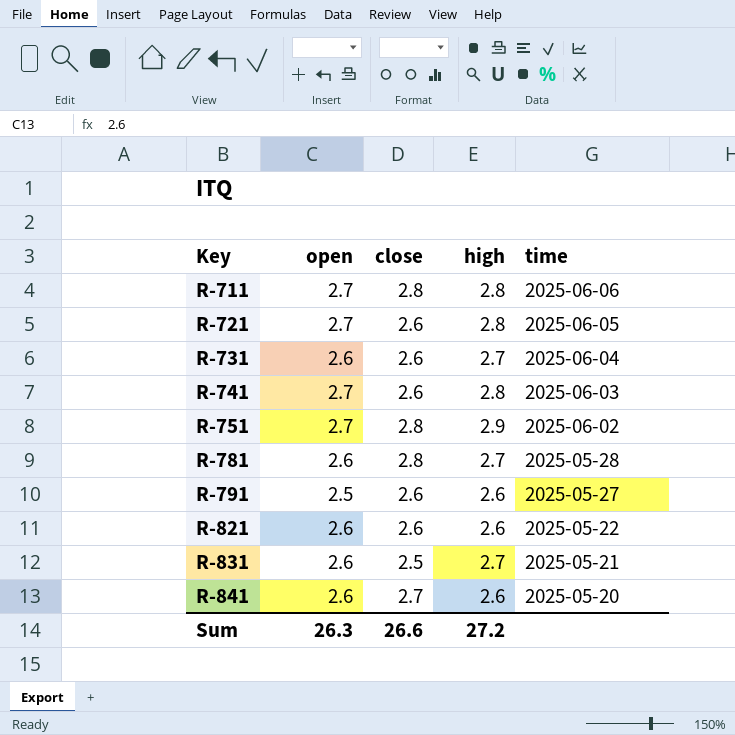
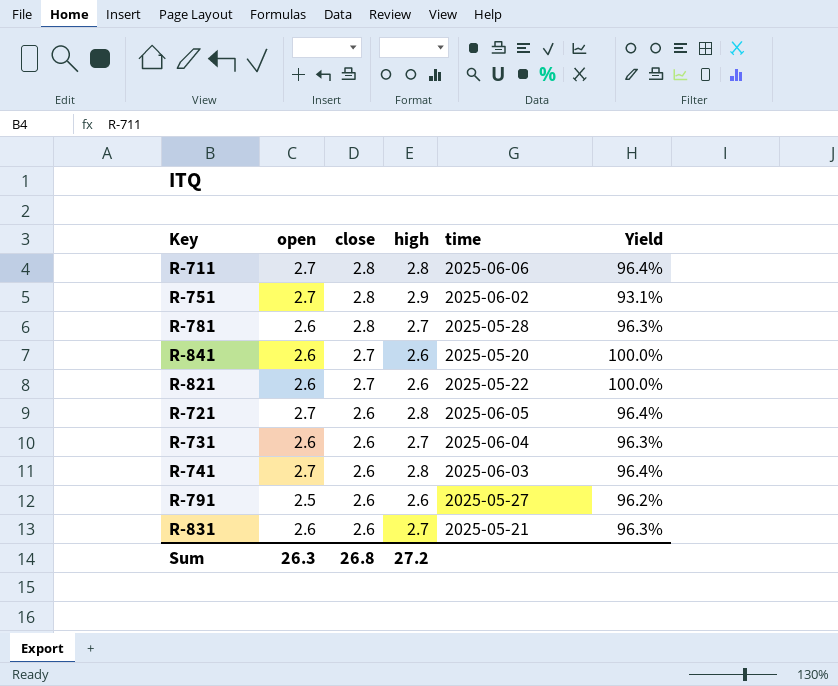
row order: Key ascending -> close descending
column Yield | formula: none -> [open] / [high]
R-821 | close: 2.6 -> 2.7
R-831 | close: 2.5 -> 2.6
Sum | close: 26.6 -> 26.8

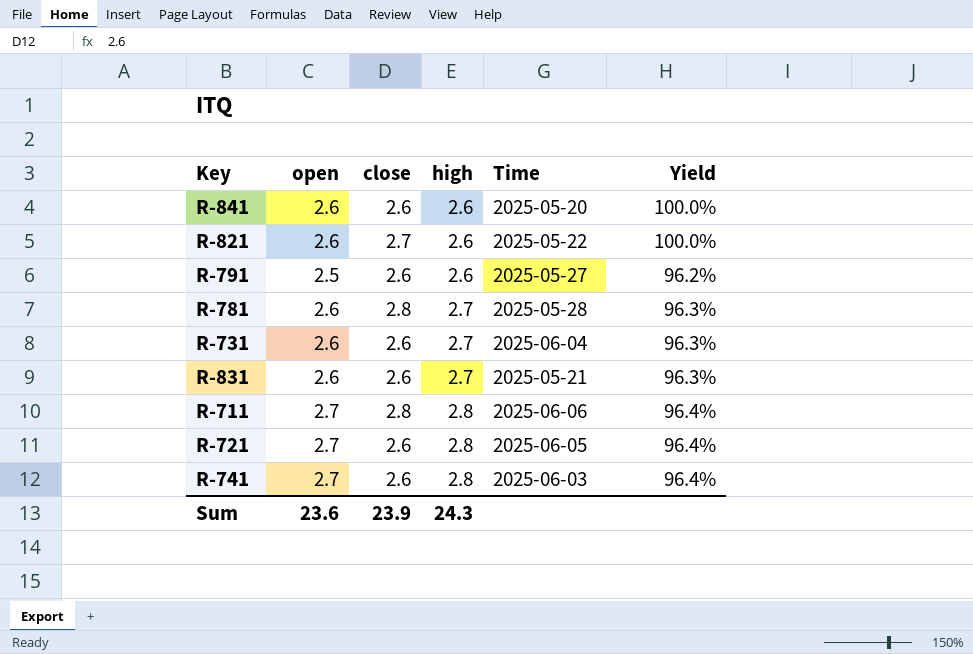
row order: close descending -> high ascending
column name: time -> Time
row R-751: 2.7 | 2.8 | 2.9 | 2025-06-02 | 93.1% -> none
R-841 | close: 2.7 -> 2.6
Sum | open: 26.3 -> 23.6
Sum | close: 26.8 -> 23.9
Sum | high: 27.2 -> 24.3

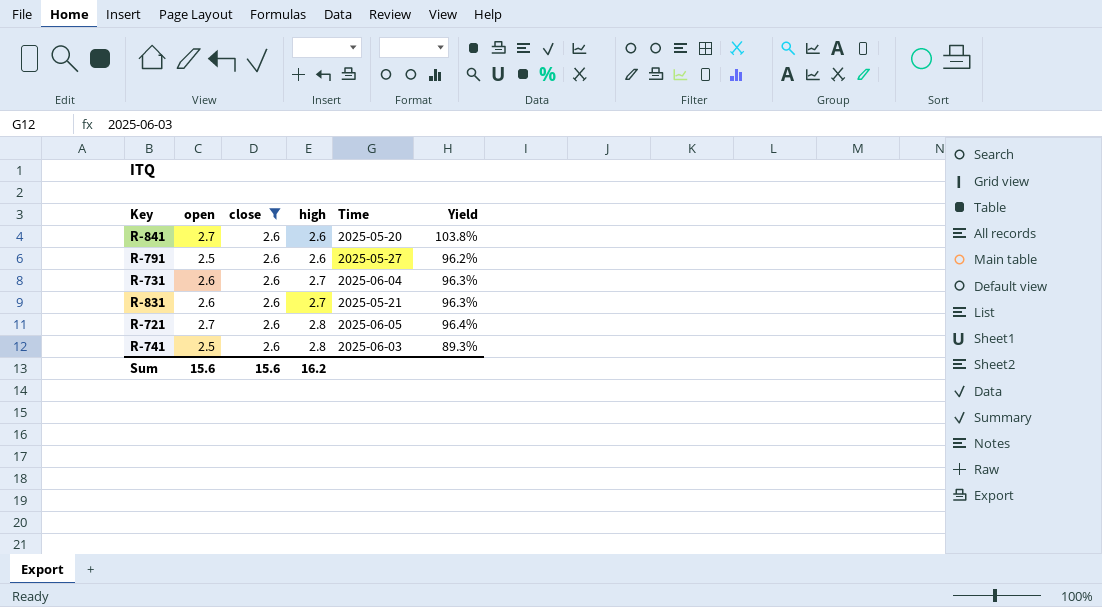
filter: none -> close = 2.6
R-841 | open: 2.6 -> 2.7
R-841 | Yield: 100.0% -> 103.8%
R-741 | open: 2.7 -> 2.5
R-741 | Yield: 96.4% -> 89.3%
Sum | open: 23.6 -> 15.6
Sum | close: 23.9 -> 15.6
Sum | high: 24.3 -> 16.2

